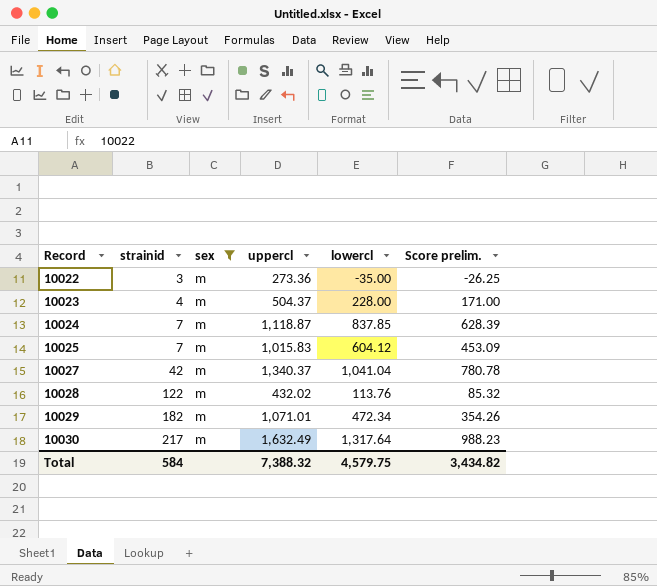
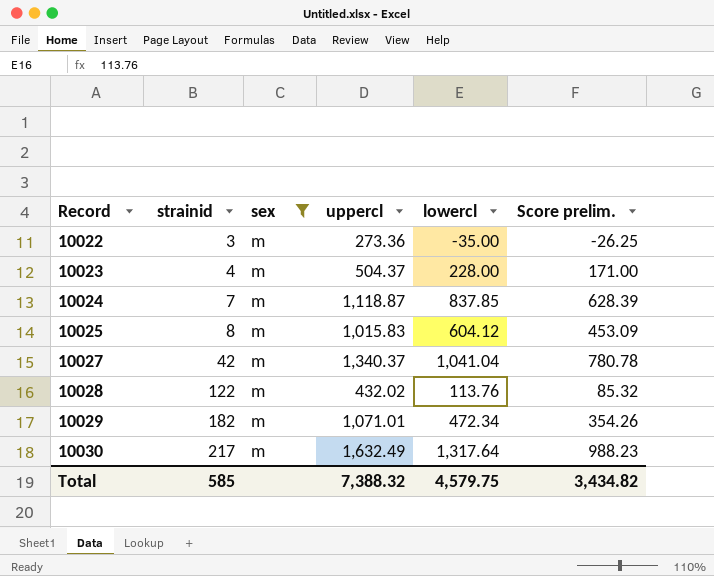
10025 | strainid: 7 -> 8
Total | strainid: 584 -> 585

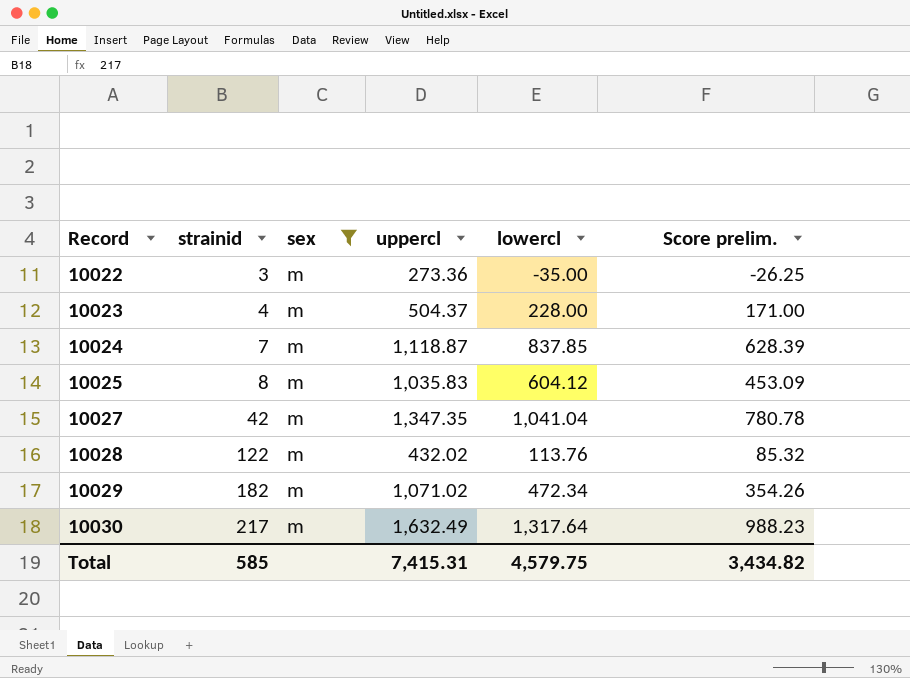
10025 | uppercl: 1,015.83 -> 1,035.83
10027 | uppercl: 1,340.37 -> 1,347.35
10029 | uppercl: 1,071.01 -> 1,071.02
Total | uppercl: 7,388.32 -> 7,415.31

